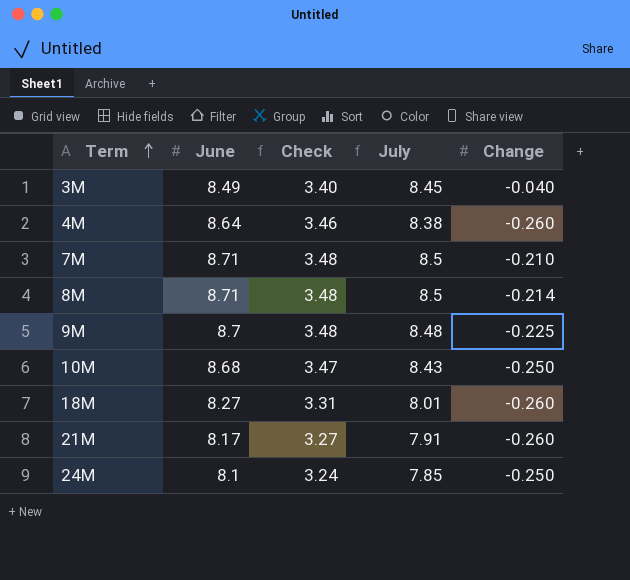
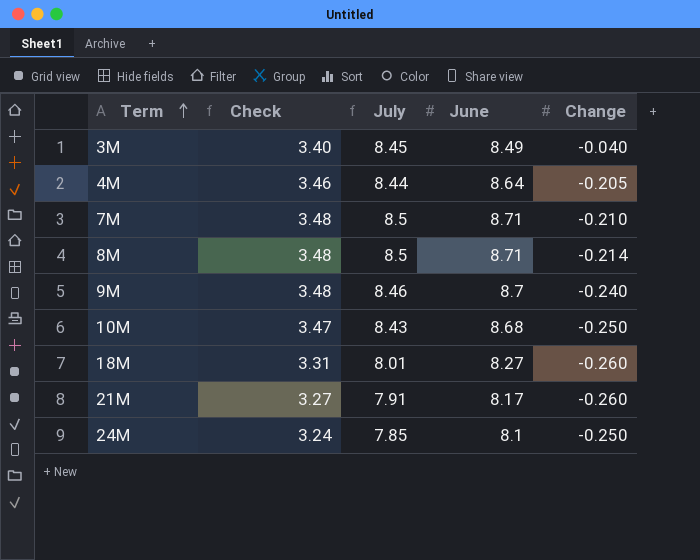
column June | position: 2 -> 4
4M | July: 8.38 -> 8.44
4M | Change: -0.260 -> -0.205
9M | July: 8.48 -> 8.46
9M | Change: -0.225 -> -0.240

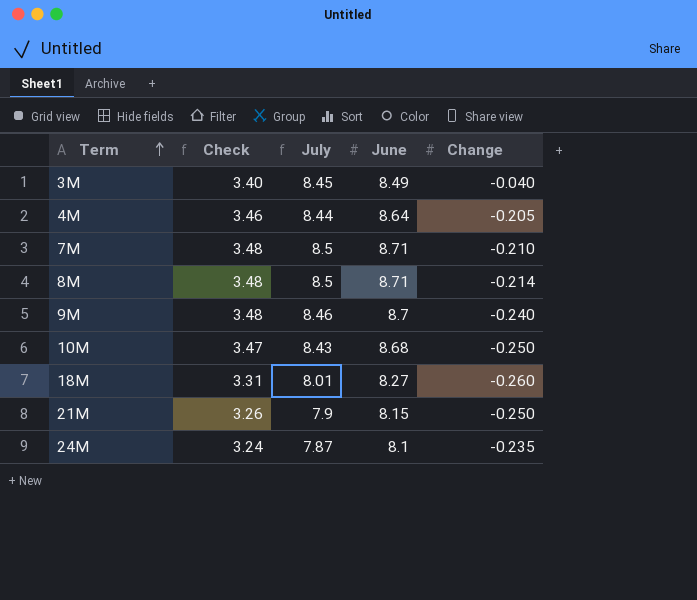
21M | Check: 3.27 -> 3.26
21M | July: 7.91 -> 7.9
21M | June: 8.17 -> 8.15
21M | Change: -0.260 -> -0.250
24M | July: 7.85 -> 7.87
24M | Change: -0.250 -> -0.235

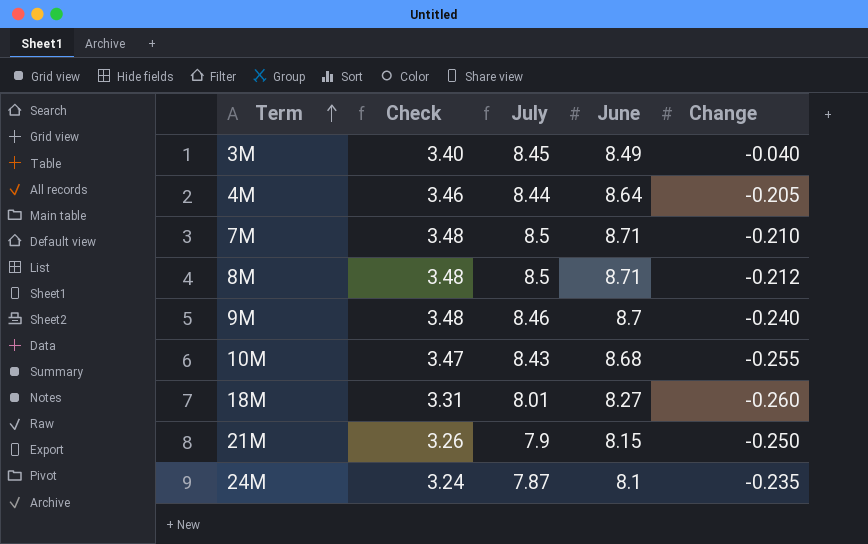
8M | Change: -0.214 -> -0.212
10M | Change: -0.250 -> -0.255

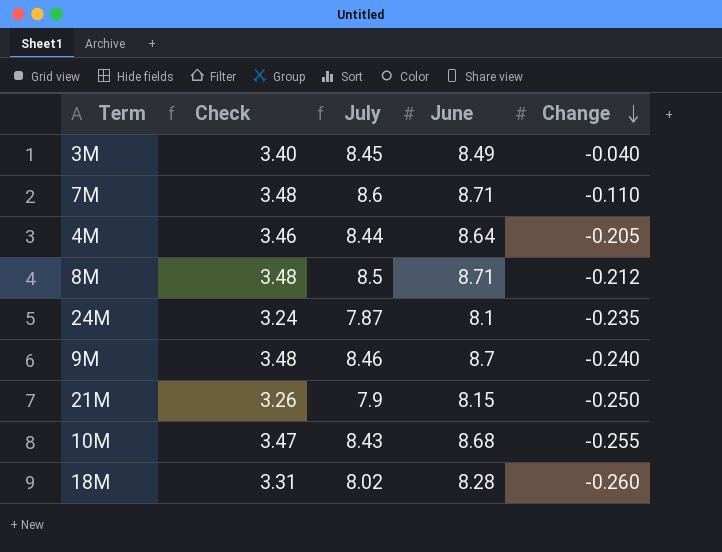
row order: Term ascending -> Change descending
7M | July: 8.5 -> 8.6
7M | Change: -0.210 -> -0.110
18M | July: 8.01 -> 8.02
18M | June: 8.27 -> 8.28

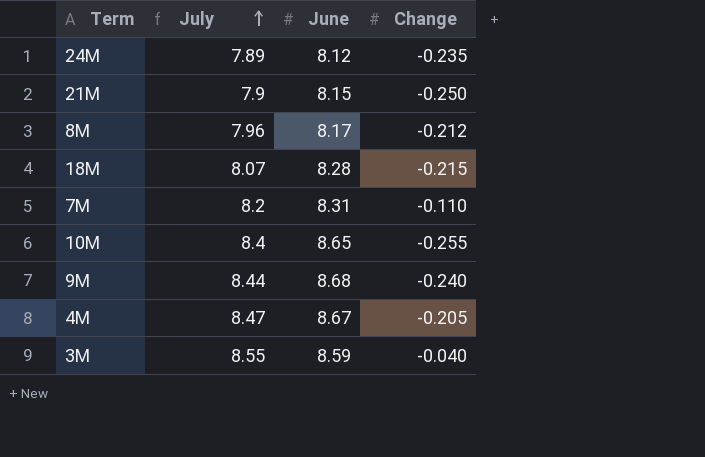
row order: Change descending -> July ascending
column Check | formula: [June] * 0.4 -> none
24M | July: 7.87 -> 7.89
24M | June: 8.1 -> 8.12
8M | July: 8.5 -> 7.96
8M | June: 8.71 -> 8.17
18M | July: 8.02 -> 8.07
18M | Change: -0.260 -> -0.215
7M | July: 8.6 -> 8.2
7M | June: 8.71 -> 8.31
10M | July: 8.43 -> 8.4
10M | June: 8.68 -> 8.65
9M | July: 8.46 -> 8.44
9M | June: 8.7 -> 8.68
4M | July: 8.44 -> 8.47
4M | June: 8.64 -> 8.67
3M | July: 8.45 -> 8.55
3M | June: 8.49 -> 8.59

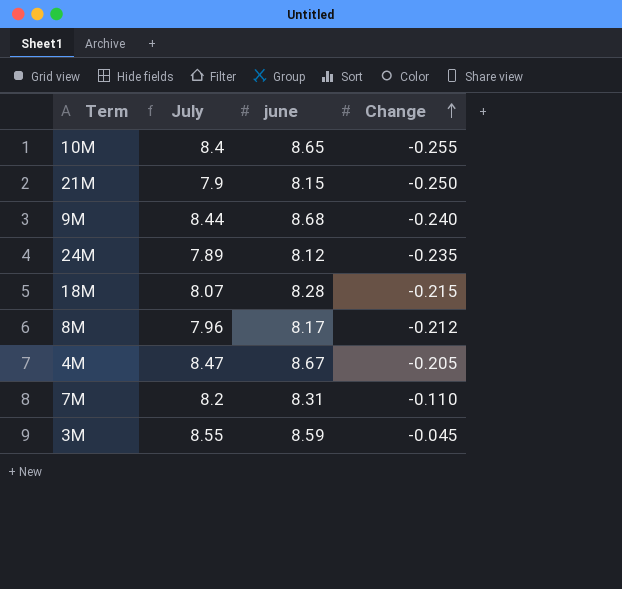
row order: July ascending -> Change ascending
column name: June -> june
3M | Change: -0.040 -> -0.045

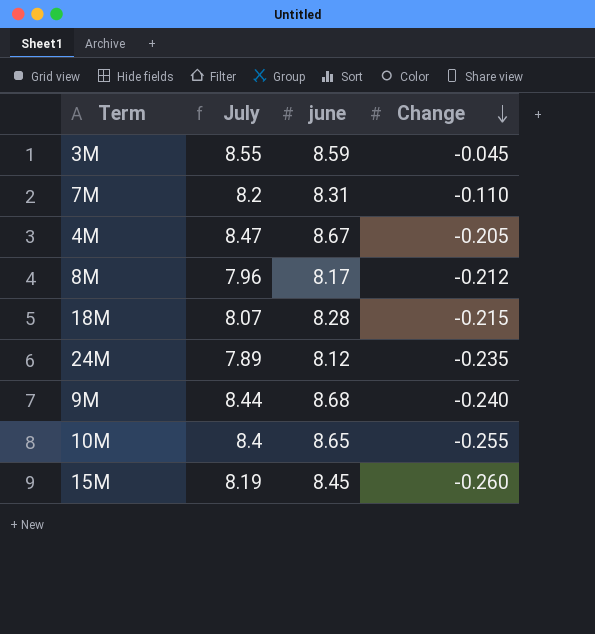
row order: Change ascending -> Change descending
row 21M: 7.9 | 8.15 | -0.250 -> none
row 15M: none -> 8.19 | 8.45 | -0.260

